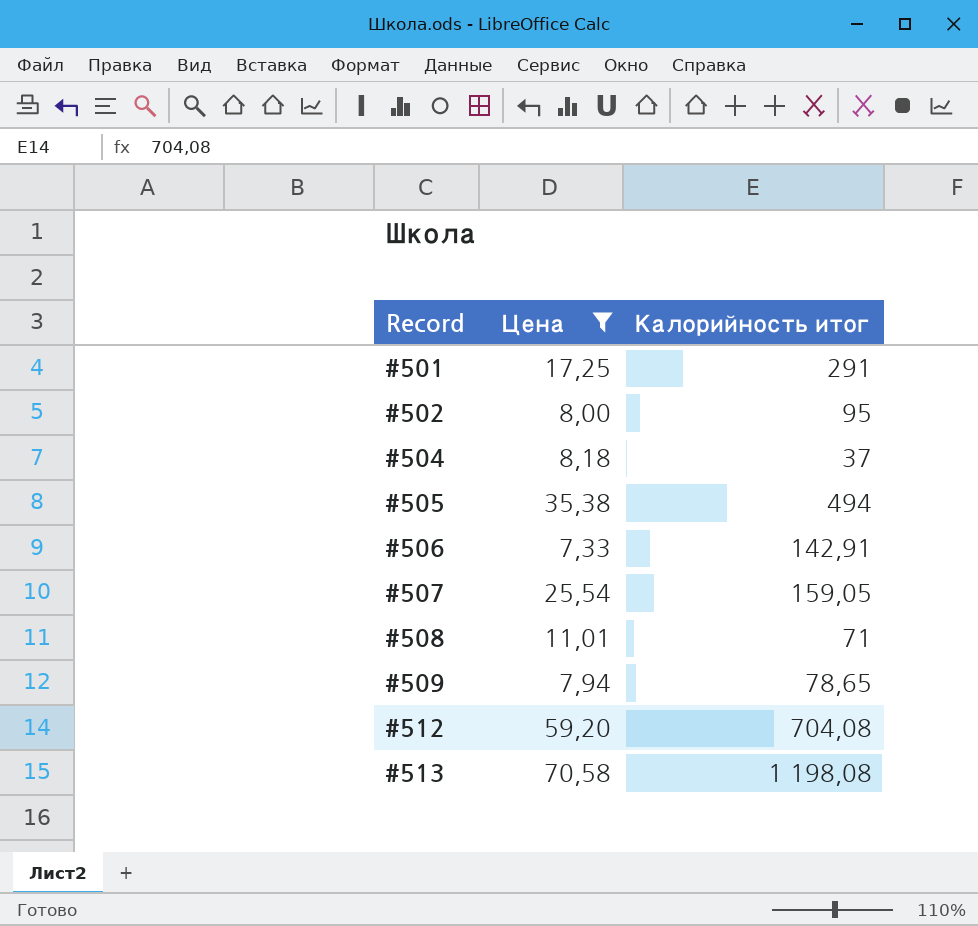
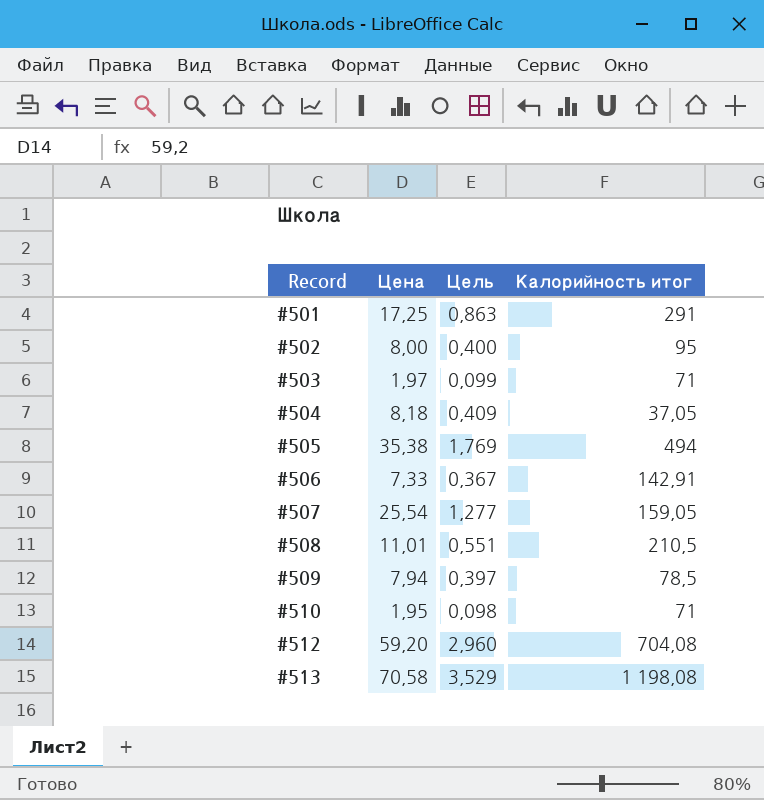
filter: Цена >= 7,33 -> none
column Цель | formula: none -> [Цена] * 0,05
#504 | Калорийность итог: 37 -> 37,05
#508 | Калорийность итог: 71 -> 210,5
#509 | Калорийность итог: 78,65 -> 78,5

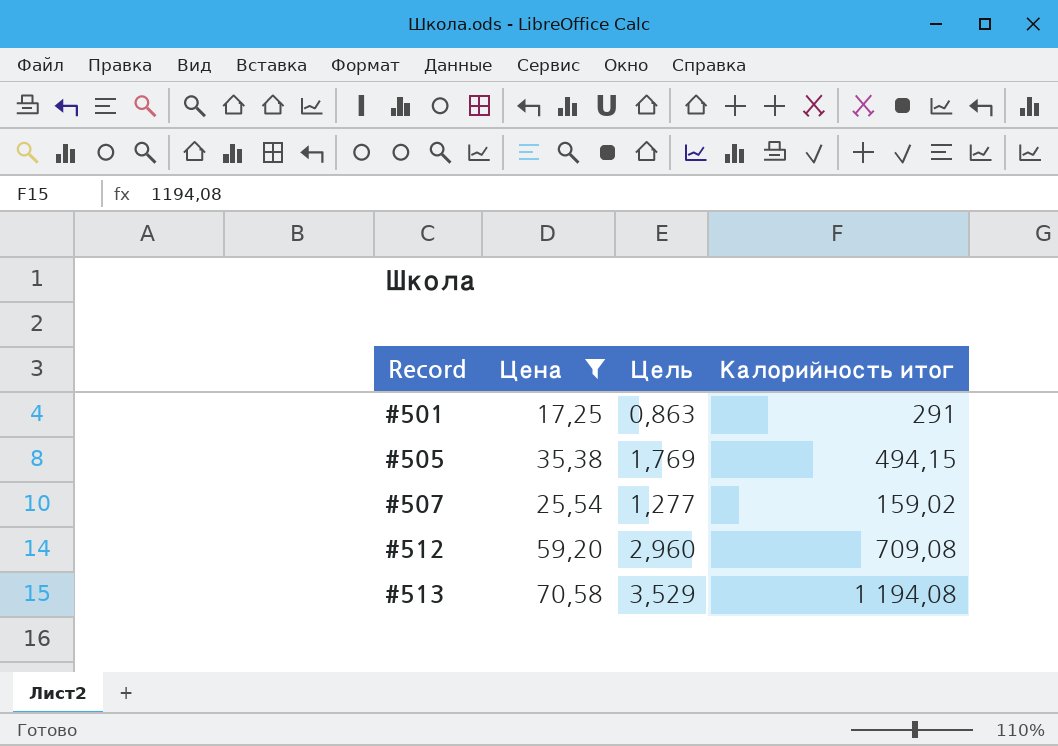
filter: none -> Цена >= 17,25
#505 | Калорийность итог: 494 -> 494,15
#507 | Калорийность итог: 159,05 -> 159,02
#512 | Калорийность итог: 704,08 -> 709,08
#513 | Калорийность итог: 1 198,08 -> 1 194,08

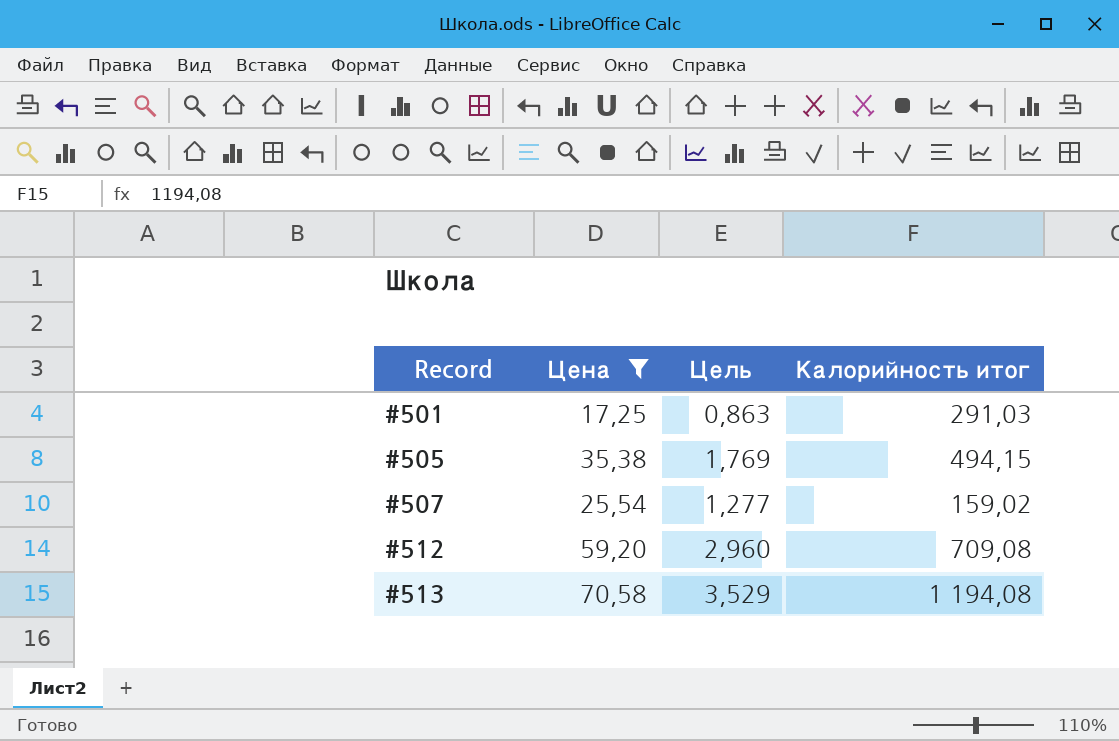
#501 | Калорийность итог: 291 -> 291,03

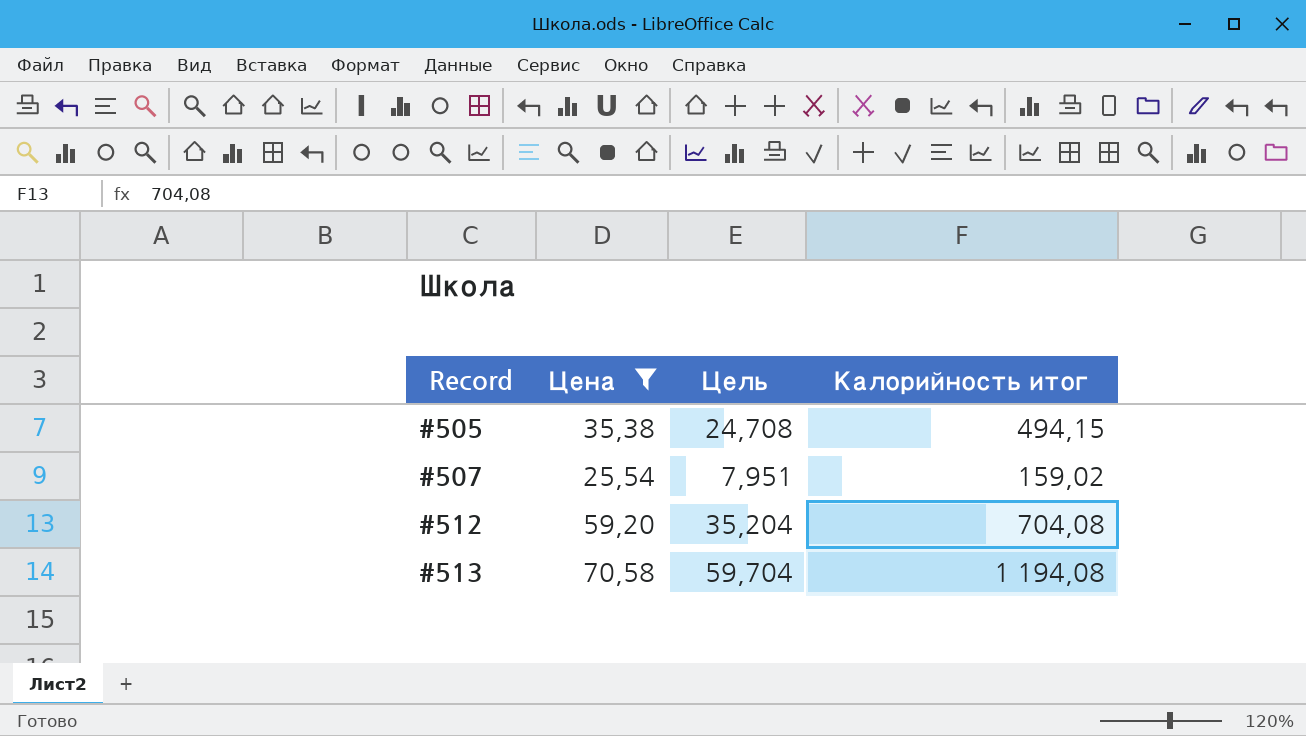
column Цель | formula: [Цена] * 0,05 -> [Калорийность итог] * 0,05
row #501: 17,25 | 0,863 | 291,03 -> none
#512 | Калорийность итог: 709,08 -> 704,08

